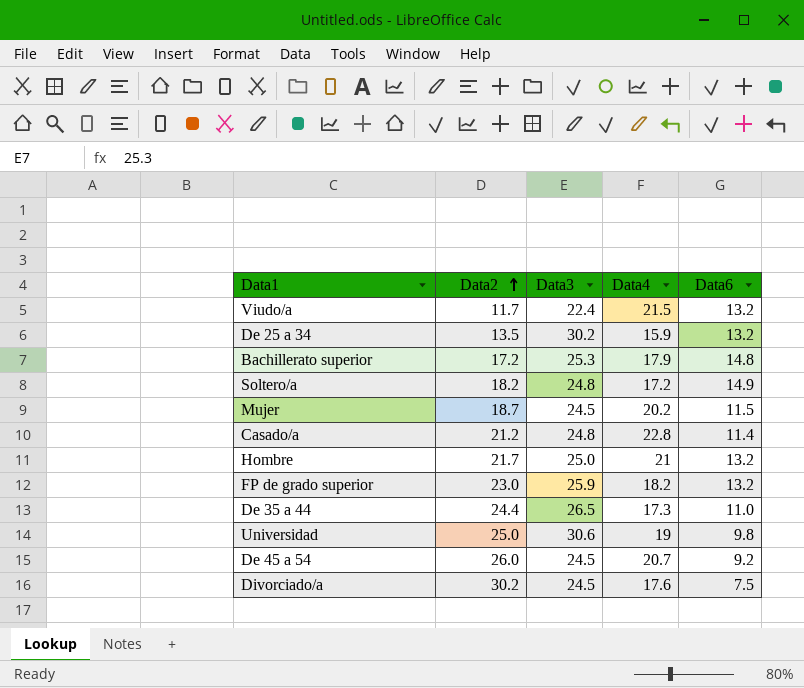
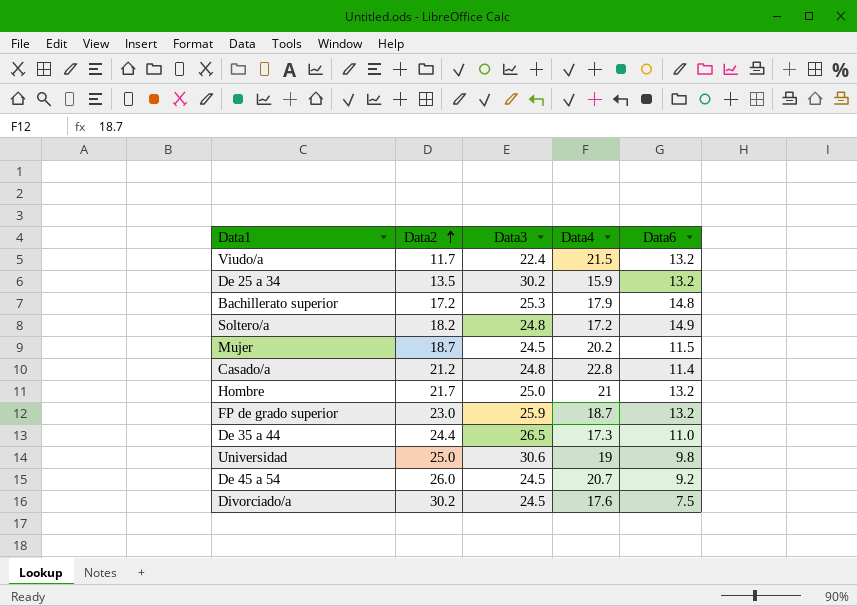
FP de grado superior | Data4: 18.2 -> 18.7

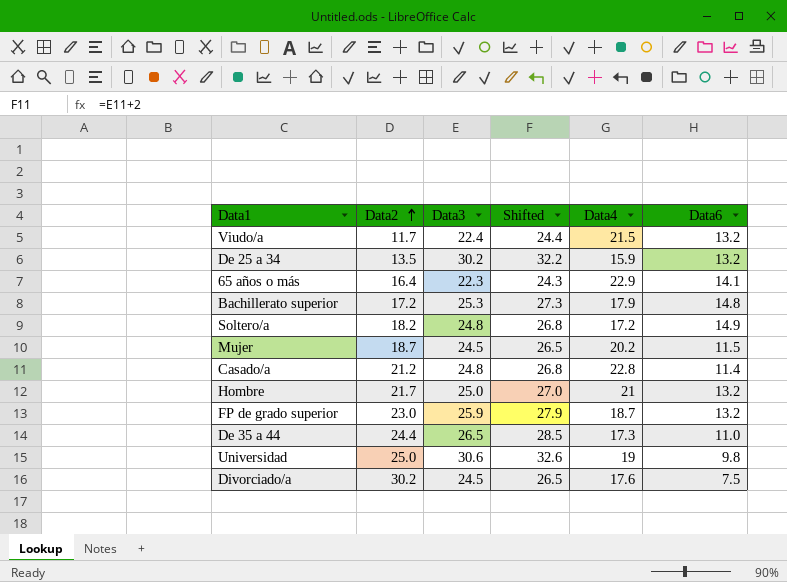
column Shifted | formula: none -> [Data3] + 2
row De 45 a 54: 26.0 | 24.5 | 20.7 | 9.2 -> none
row 65 años o más: none -> 16.4 | 22.3 | 24.3 | 22.9 | 14.1

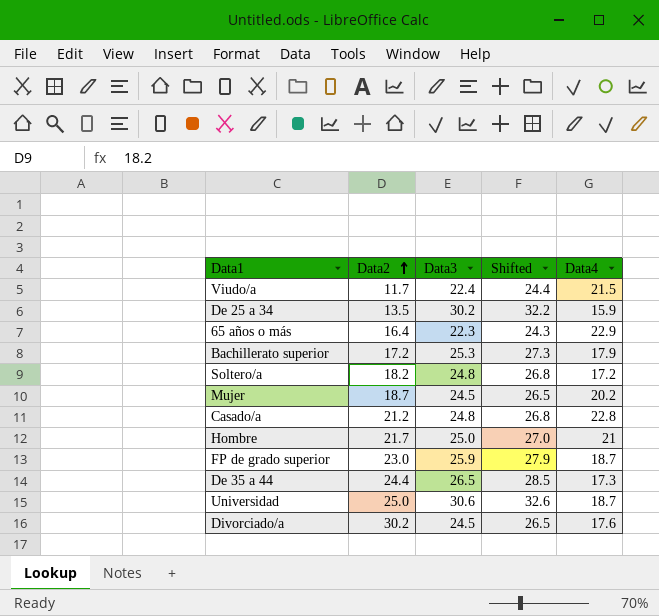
column Data6 | position: 6 -> none
Universidad | Data4: 19 -> 18.7

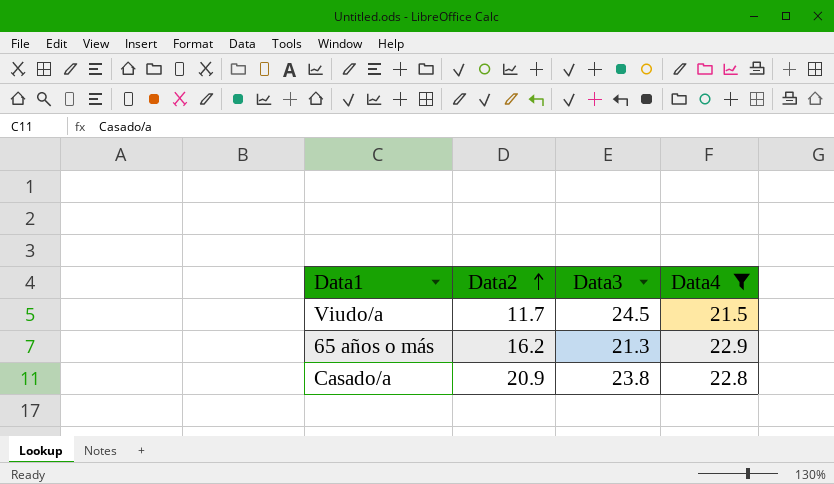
filter: none -> Data4 >= 21.5
column Shifted | formula: [Data3] + 2 -> none
Viudo/a | Data3: 22.4 -> 24.5
65 años o más | Data2: 16.4 -> 16.2
65 años o más | Data3: 22.3 -> 21.3
Casado/a | Data2: 21.2 -> 20.9
Casado/a | Data3: 24.8 -> 23.8

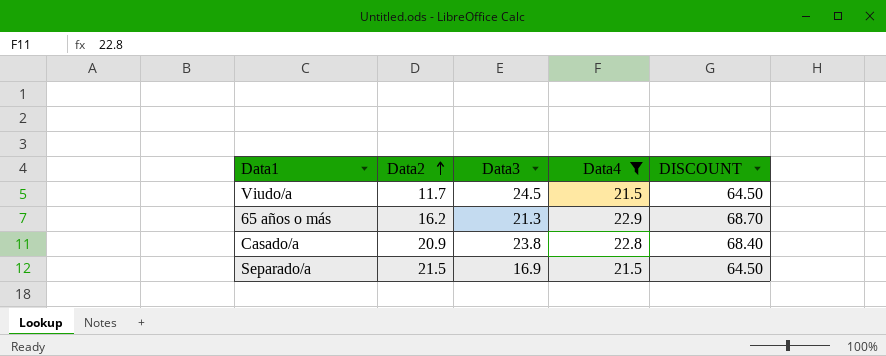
column DISCOUNT | formula: none -> [Data4] * 3
row Separado/a: none -> 21.5 | 16.9 | 21.5 | 64.50

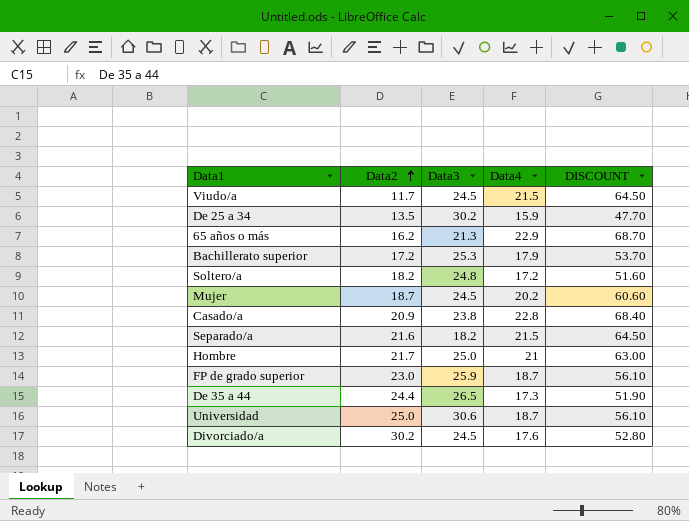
filter: Data4 >= 21.5 -> none
Separado/a | Data2: 21.5 -> 21.6
Separado/a | Data3: 16.9 -> 18.2

